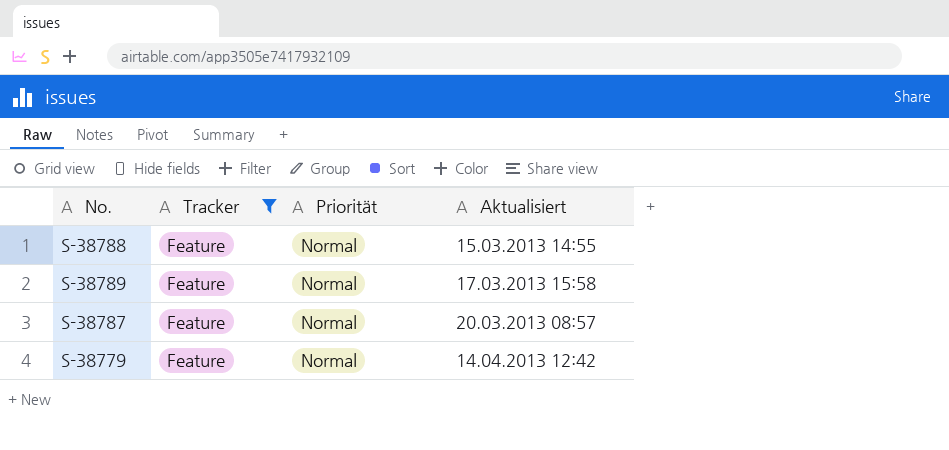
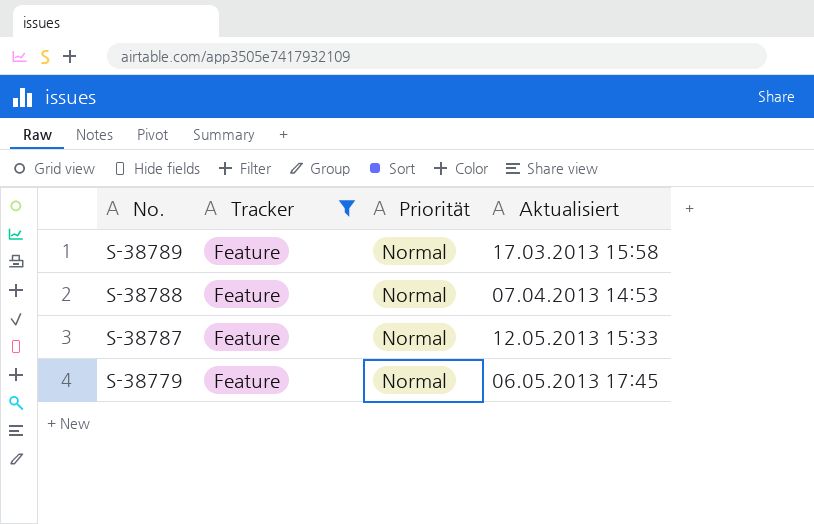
row order: Aktualisiert ascending -> No. descending
S-38788 | Aktualisiert: 15.03.2013 14:55 -> 07.04.2013 14:53
S-38787 | Aktualisiert: 20.03.2013 08:57 -> 12.05.2013 15:33
S-38779 | Aktualisiert: 14.04.2013 12:42 -> 06.05.2013 17:45

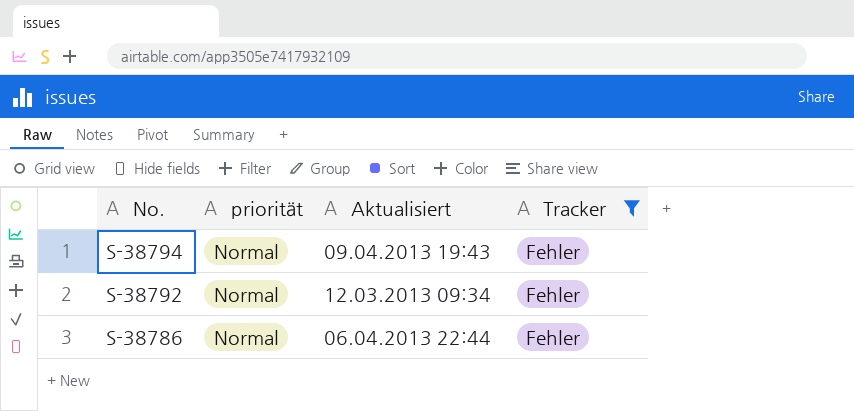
filter: Tracker = Feature -> Tracker = Fehler
column name: Priorität -> priorität
column Tracker | position: 2 -> 4

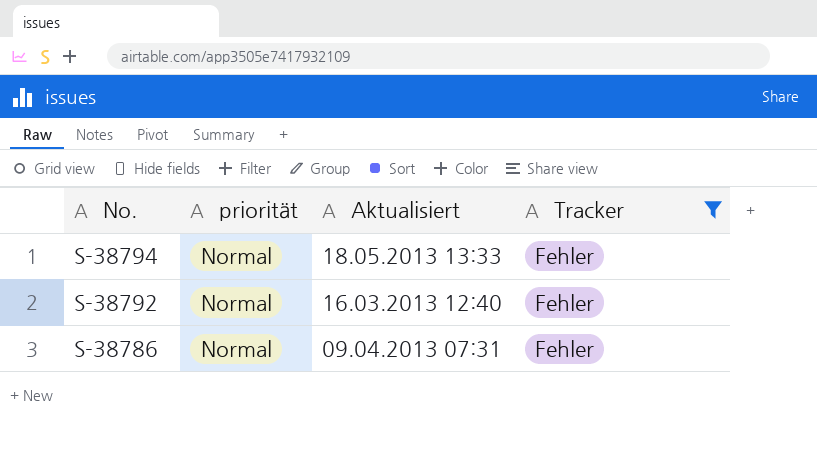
S-38794 | Aktualisiert: 09.04.2013 19:43 -> 18.05.2013 13:33
S-38792 | Aktualisiert: 12.03.2013 09:34 -> 16.03.2013 12:40
S-38786 | Aktualisiert: 06.04.2013 22:44 -> 09.04.2013 07:31

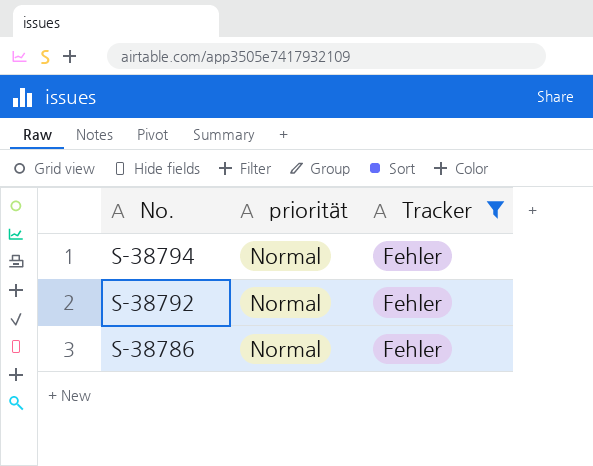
column Aktualisiert | position: 3 -> none

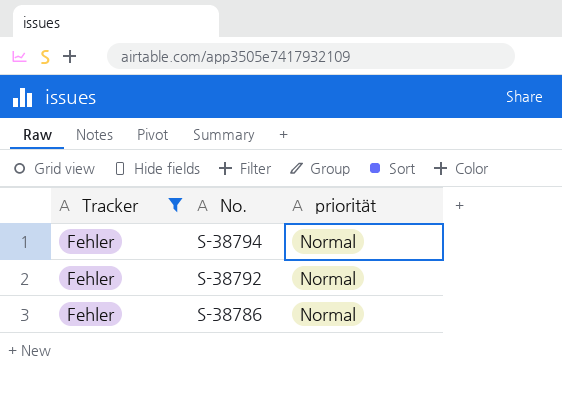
column Tracker | position: 3 -> 1

